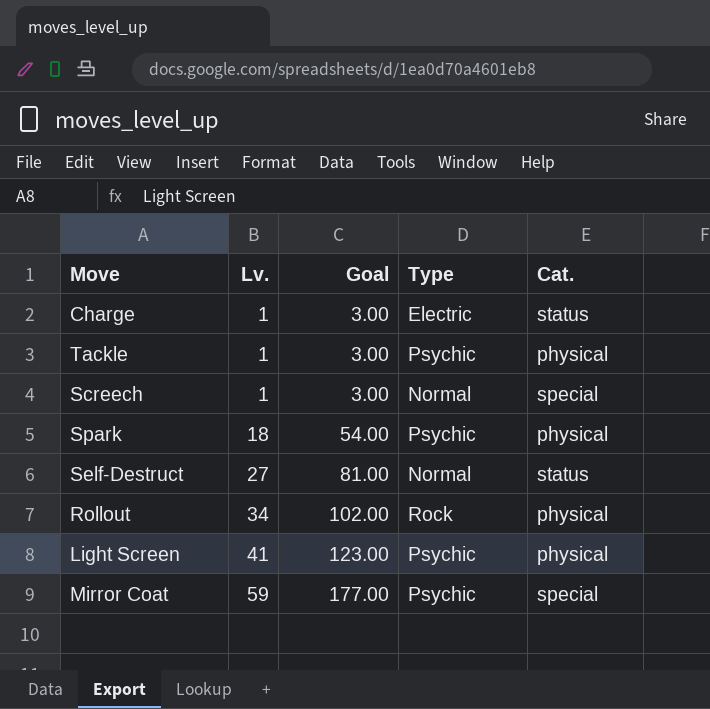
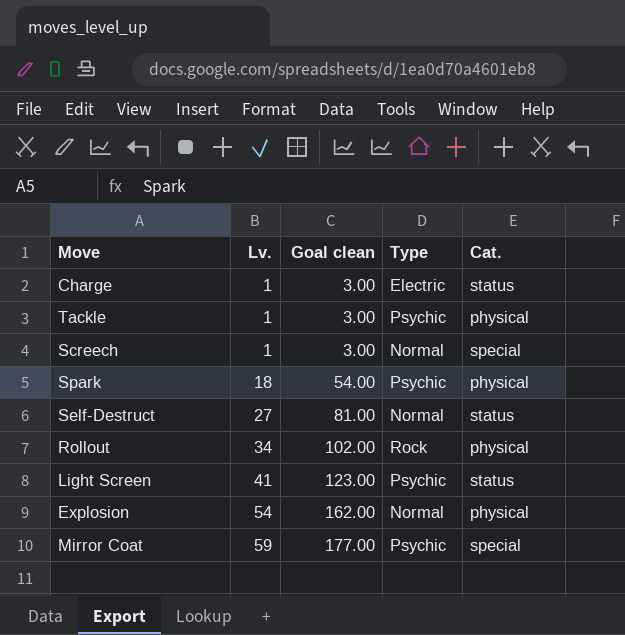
column name: Goal -> Goal clean
Light Screen | Cat.: physical -> status
row Explosion: none -> 54 | 162.00 | Normal | physical

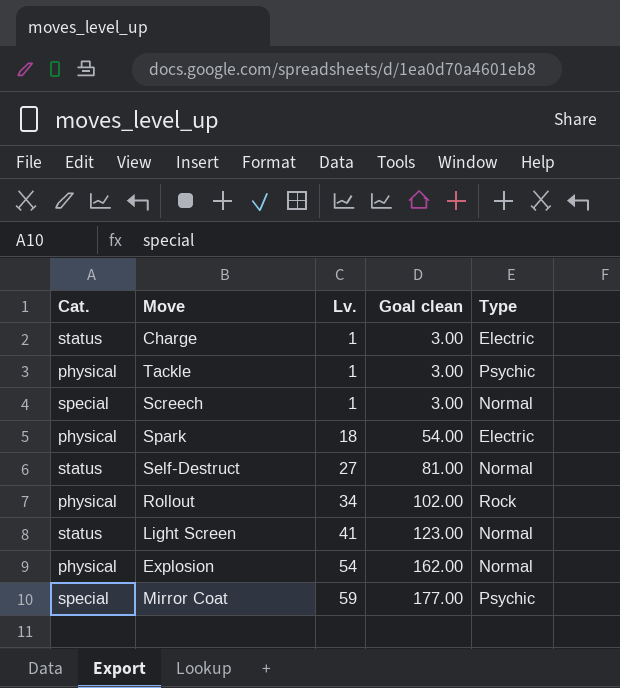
column Cat. | position: 5 -> 1
Spark | Type: Psychic -> Electric
Light Screen | Type: Psychic -> Normal

